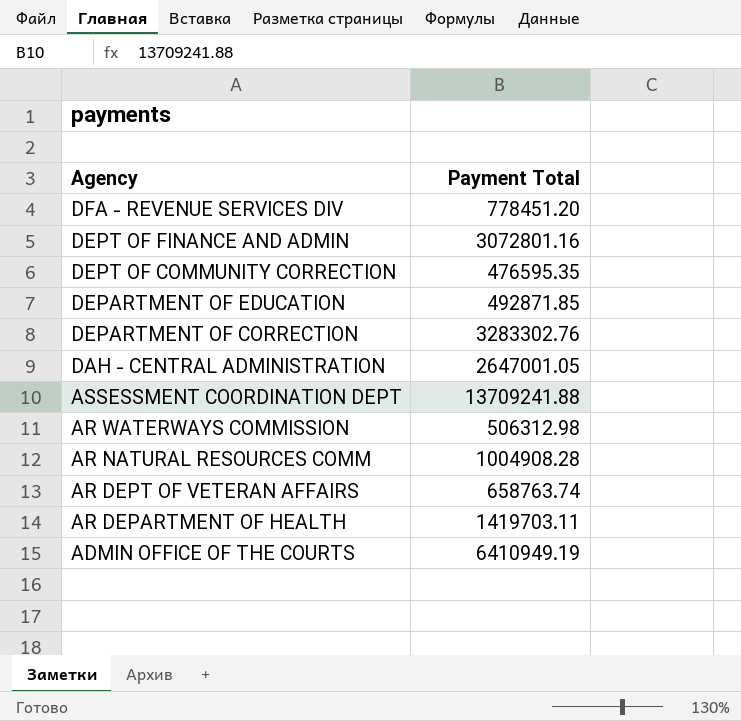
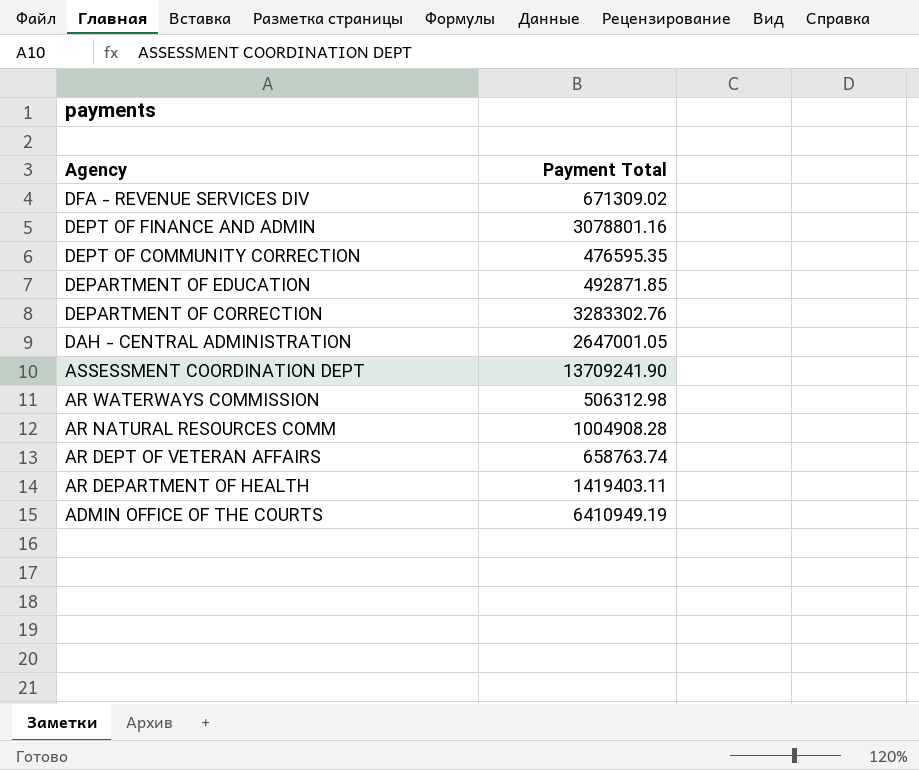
DFA - REVENUE SERVICES DIV | Payment Total: 778451.20 -> 671309.02
DEPT OF FINANCE AND ADMIN | Payment Total: 3072801.16 -> 3078801.16
ASSESSMENT COORDINATION DEPT | Payment Total: 13709241.88 -> 13709241.90
AR DEPARTMENT OF HEALTH | Payment Total: 1419703.11 -> 1419403.11

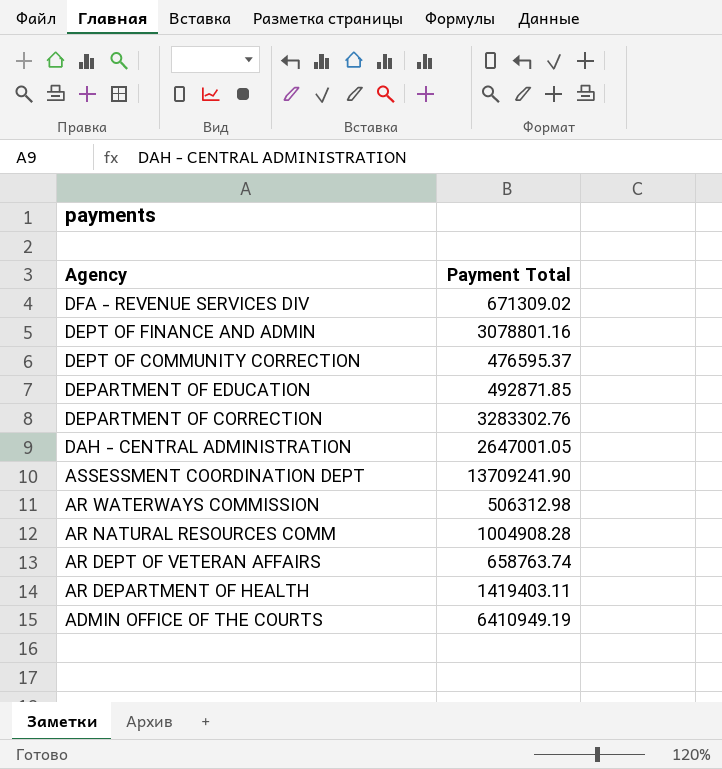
DEPT OF COMMUNITY CORRECTION | Payment Total: 476595.35 -> 476595.37

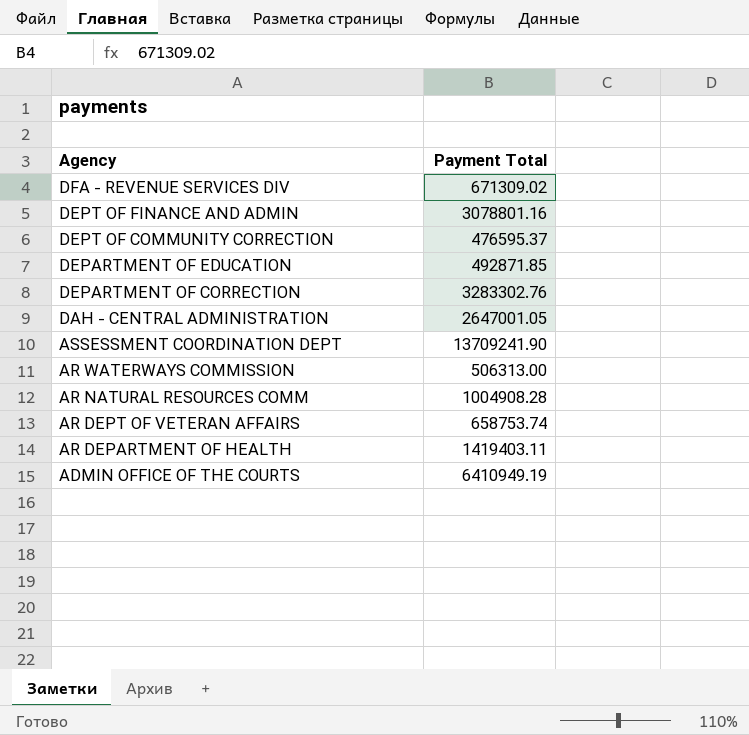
AR WATERWAYS COMMISSION | Payment Total: 506312.98 -> 506313.00
AR DEPT OF VETERAN AFFAIRS | Payment Total: 658763.74 -> 658753.74

